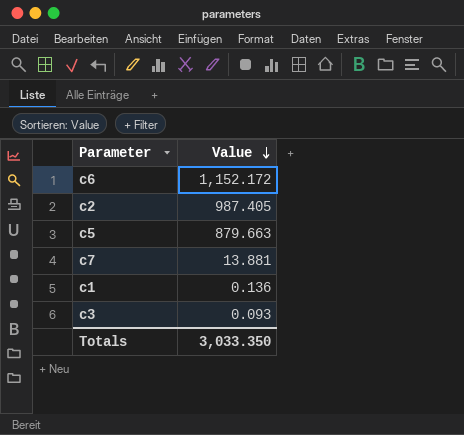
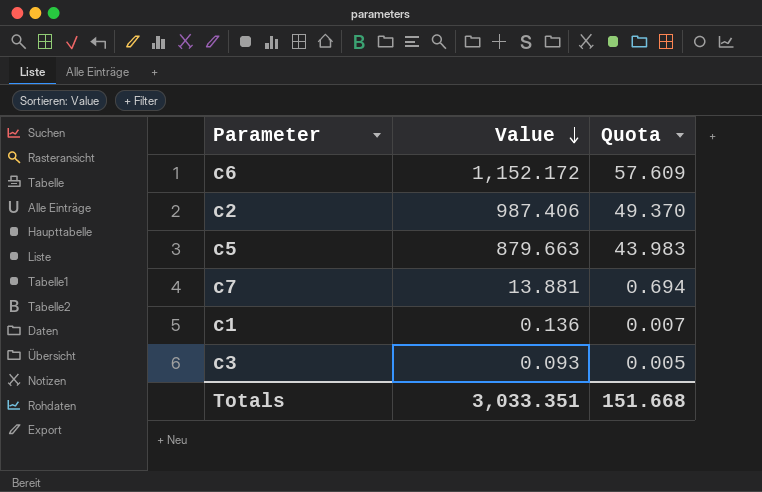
column Quota | formula: none -> [Value] * 0.05
c2 | Value: 987.405 -> 987.406
Totals | Value: 3,033.350 -> 3,033.351

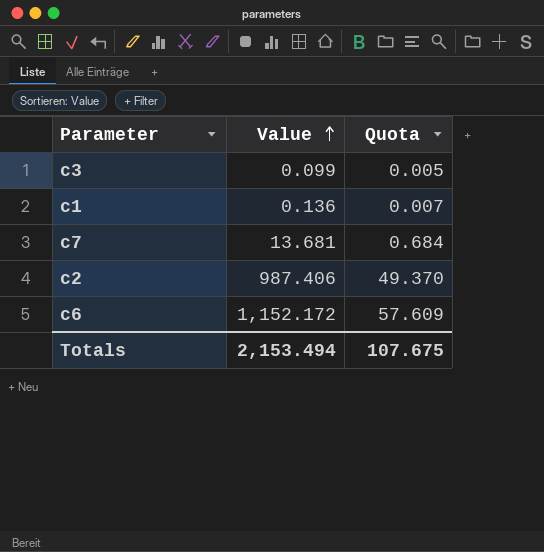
row order: Value descending -> Value ascending
row c5: 879.663 | 43.983 -> none
c3 | Value: 0.093 -> 0.099
c7 | Value: 13.881 -> 13.681
c7 | Quota: 0.694 -> 0.684
Totals | Value: 3,033.351 -> 2,153.494
Totals | Quota: 151.668 -> 107.675

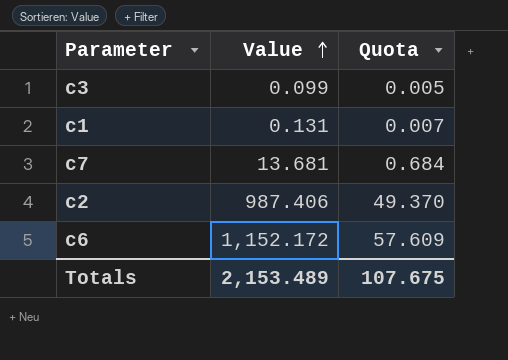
c1 | Value: 0.136 -> 0.131
Totals | Value: 2,153.494 -> 2,153.489

